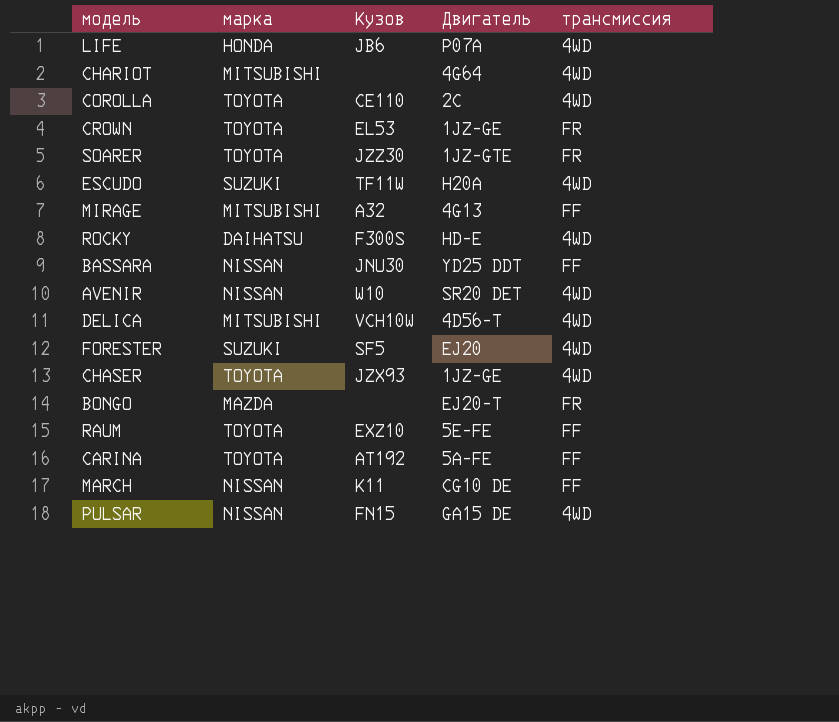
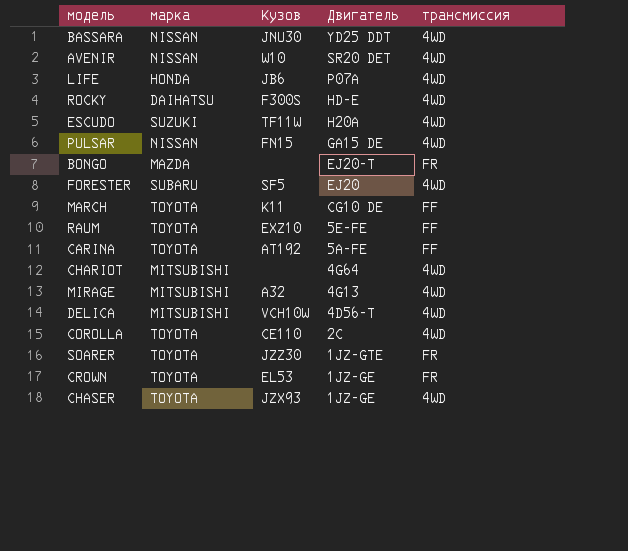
row order: none -> Двигатель descending
BASSARA | трансмиссия: FF -> 4WD
FORESTER | марка: SUZUKI -> SUBARU
MARCH | марка: NISSAN -> TOYOTA
MIRAGE | трансмиссия: FF -> 4WD

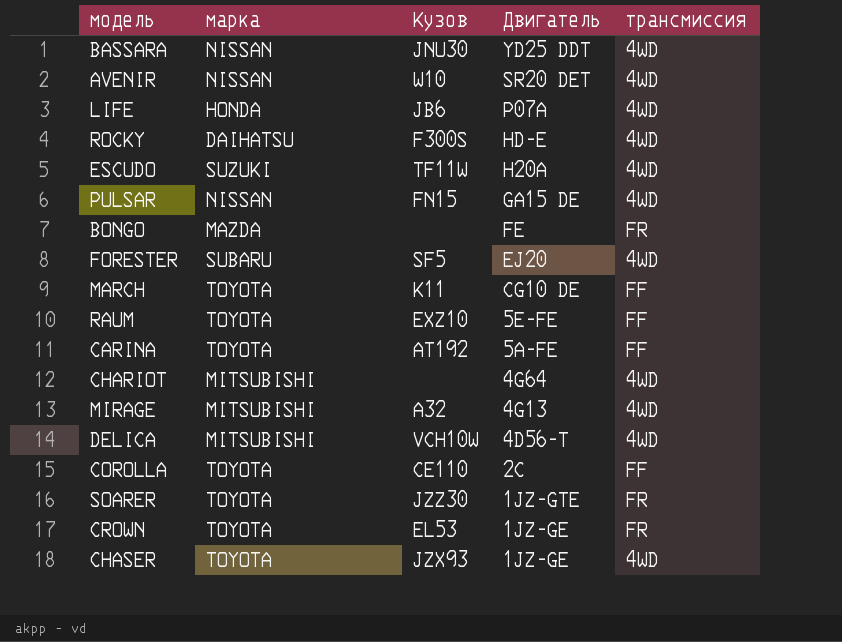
BONGO | Двигатель: EJ20-T -> FE
COROLLA | трансмиссия: 4WD -> FF

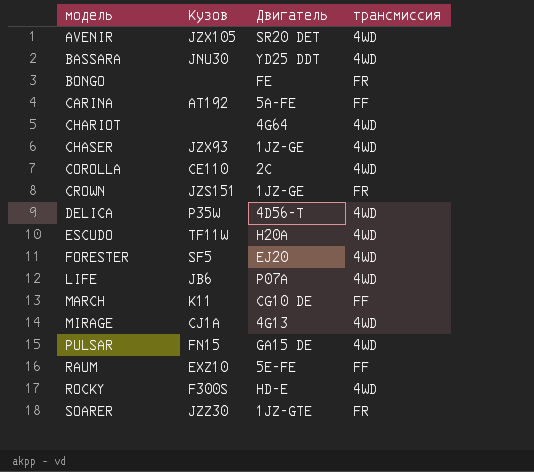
row order: Двигатель descending -> модель ascending
column марка | position: 2 -> none
AVENIR | Кузов: W10 -> JZX105
COROLLA | трансмиссия: FF -> 4WD
CROWN | Кузов: EL53 -> JZS151
DELICA | Кузов: VCH10W -> P35W
MIRAGE | Кузов: A32 -> CJ1A

